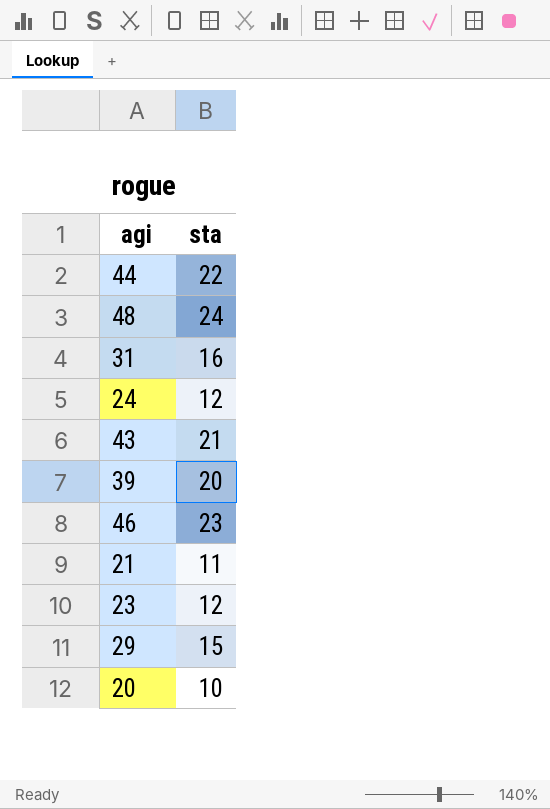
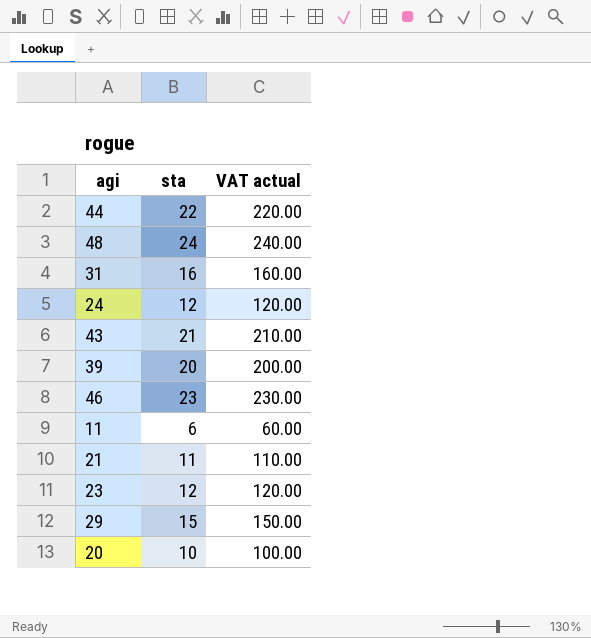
column VAT actual | formula: none -> [sta] * 10
row 11: none -> 6 | 60.00

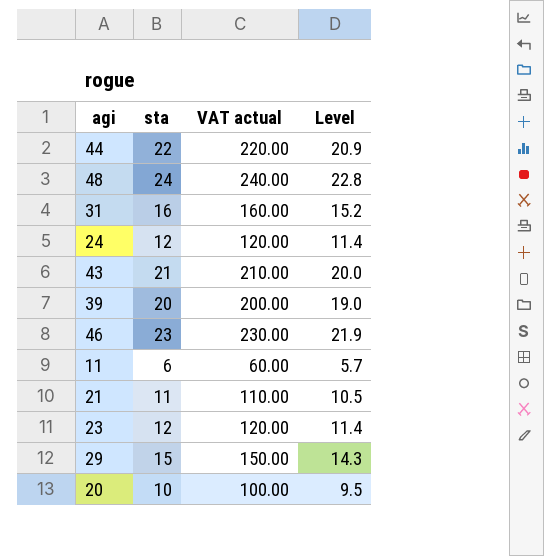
column Level | formula: none -> [sta] * 0.95

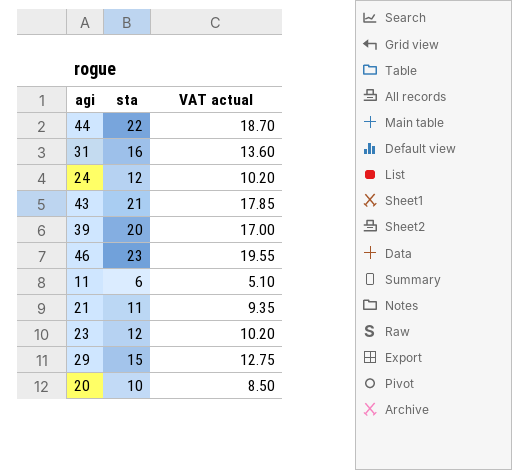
column Level | formula: [sta] * 0.95 -> none
column VAT actual | formula: [sta] * 10 -> [sta] * 0.85
row 48: 24 | 240.00 | 22.8 -> none

